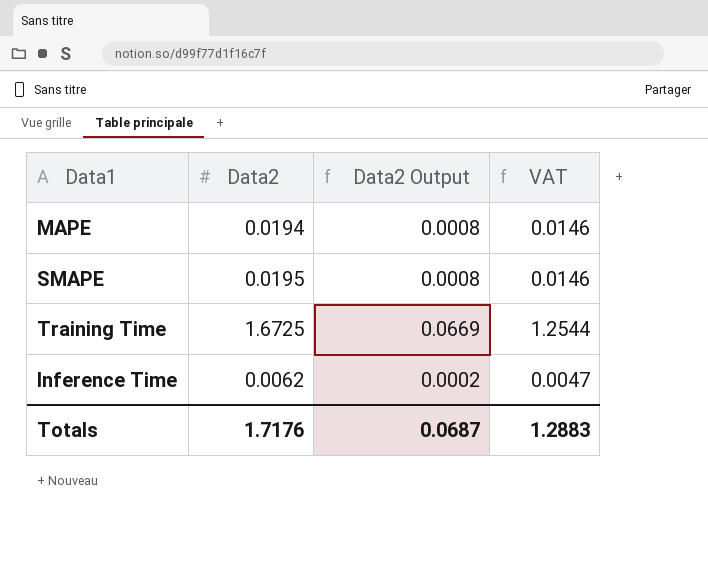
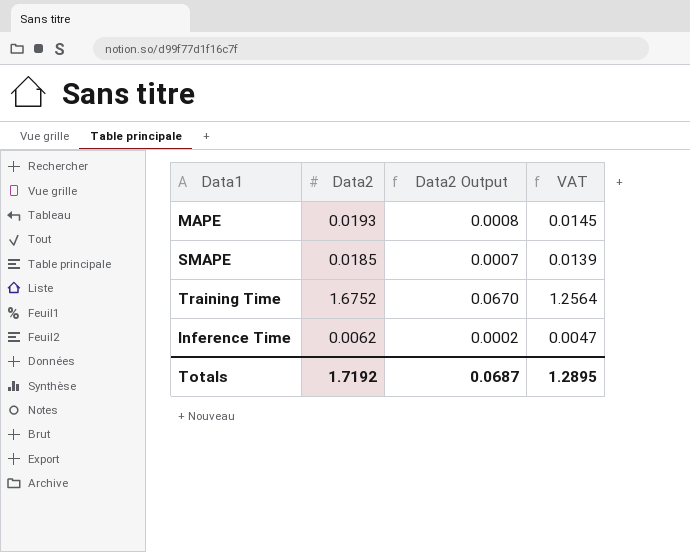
MAPE | Data2: 0.0194 -> 0.0193
MAPE | VAT: 0.0146 -> 0.0145
SMAPE | Data2: 0.0195 -> 0.0185
SMAPE | Data2 Output: 0.0008 -> 0.0007
SMAPE | VAT: 0.0146 -> 0.0139
Training Time | Data2: 1.6725 -> 1.6752
Training Time | Data2 Output: 0.0669 -> 0.0670
Training Time | VAT: 1.2544 -> 1.2564
Totals | Data2: 1.7176 -> 1.7192
Totals | VAT: 1.2883 -> 1.2895

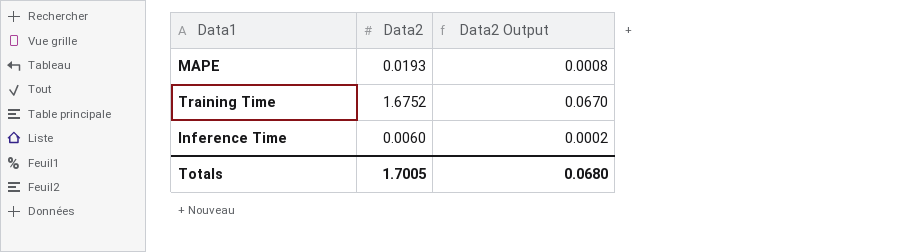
column VAT | formula: [Data2] * 0.75 -> none
row SMAPE: 0.0185 | 0.0007 | 0.0139 -> none
Inference Time | Data2: 0.0062 -> 0.0060
Totals | Data2: 1.7192 -> 1.7005
Totals | Data2 Output: 0.0687 -> 0.0680

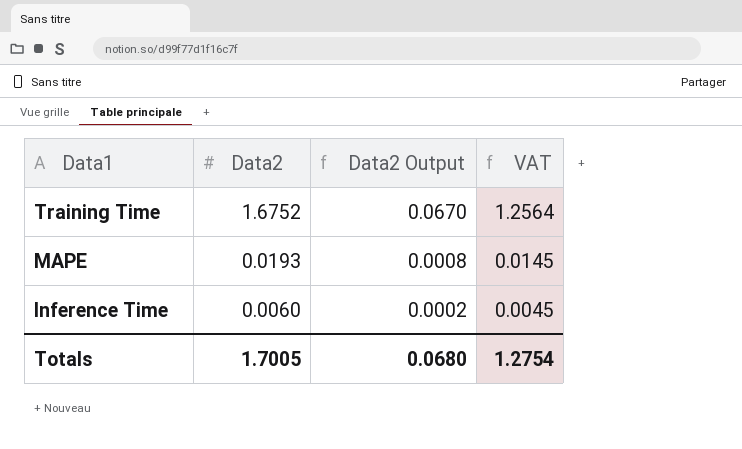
row order: none -> Data1 descending
column VAT | formula: none -> [Data2] * 0.75

